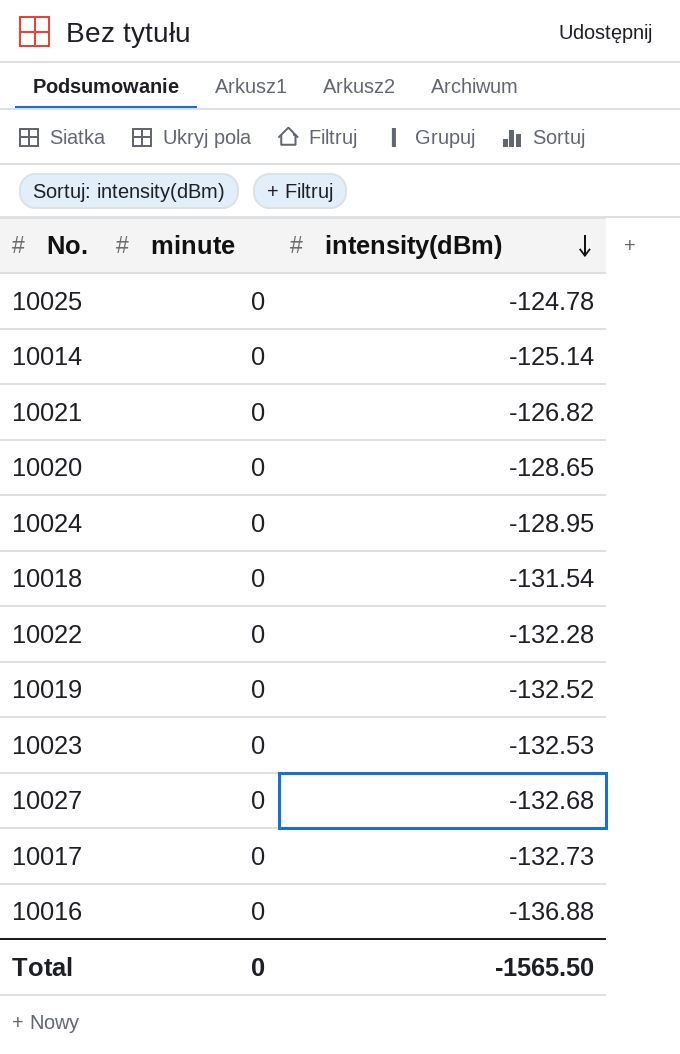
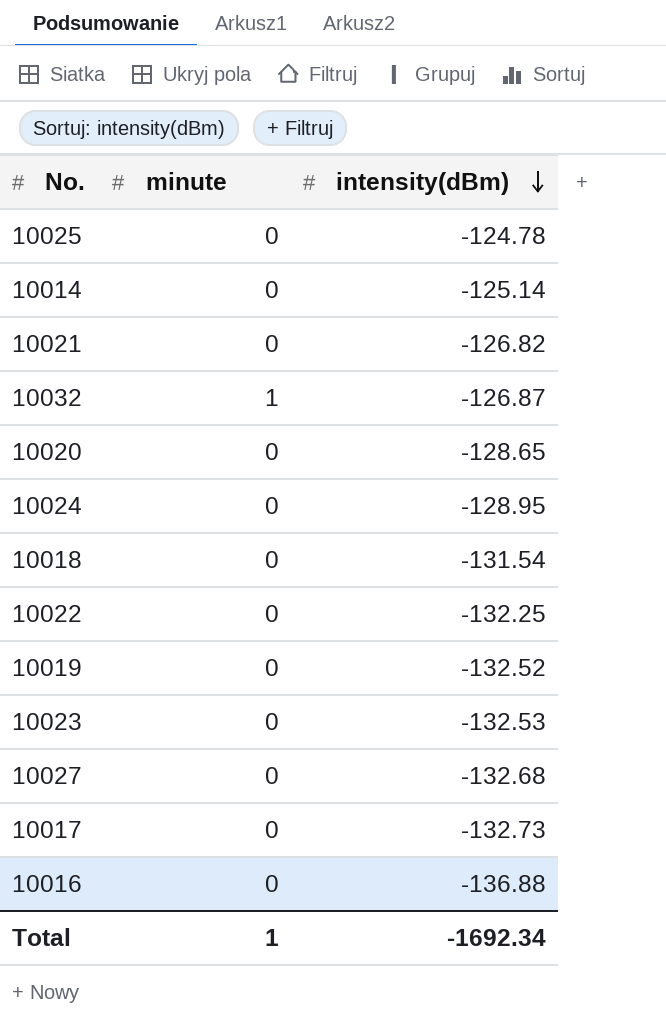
row 10032: none -> 1 | -126.87
10022 | intensity(dBm): -132.28 -> -132.25
Total | minute: 0 -> 1
Total | intensity(dBm): -1565.50 -> -1692.34

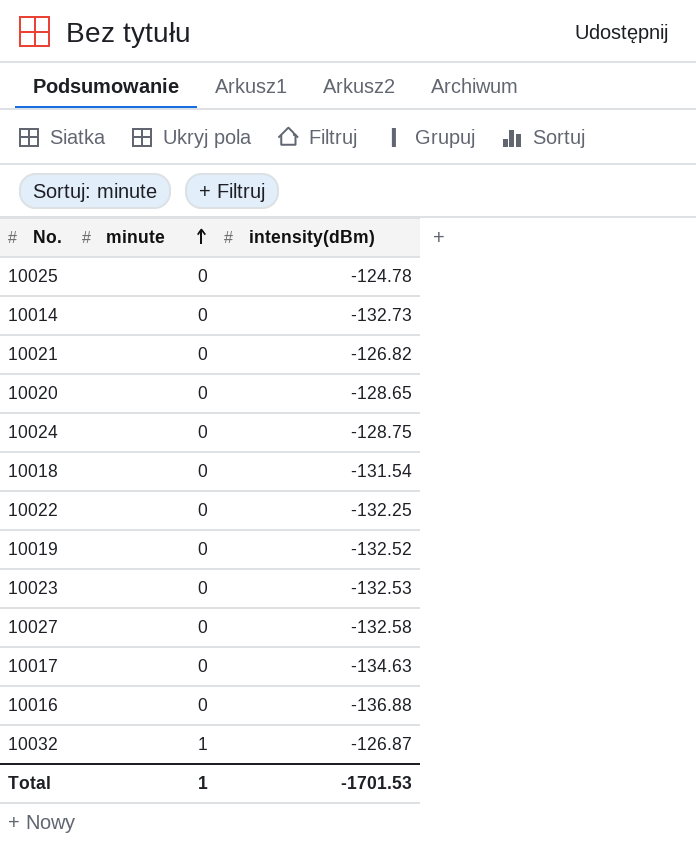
row order: intensity(dBm) descending -> minute ascending
10014 | intensity(dBm): -125.14 -> -132.73
10024 | intensity(dBm): -128.95 -> -128.75
10027 | intensity(dBm): -132.68 -> -132.58
10017 | intensity(dBm): -132.73 -> -134.63
Total | intensity(dBm): -1692.34 -> -1701.53

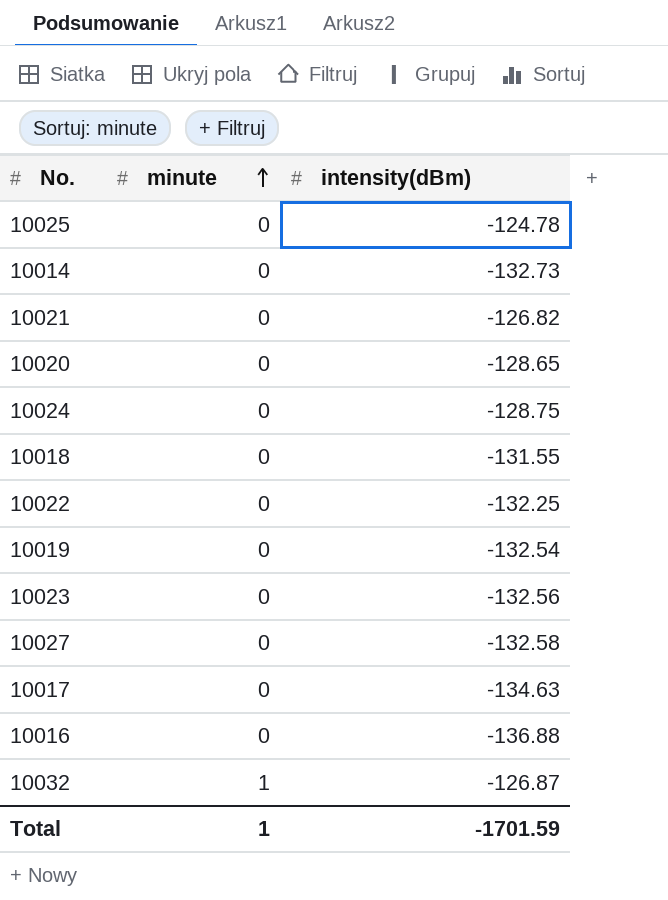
10018 | intensity(dBm): -131.54 -> -131.55
10019 | intensity(dBm): -132.52 -> -132.54
10023 | intensity(dBm): -132.53 -> -132.56
Total | intensity(dBm): -1701.53 -> -1701.59

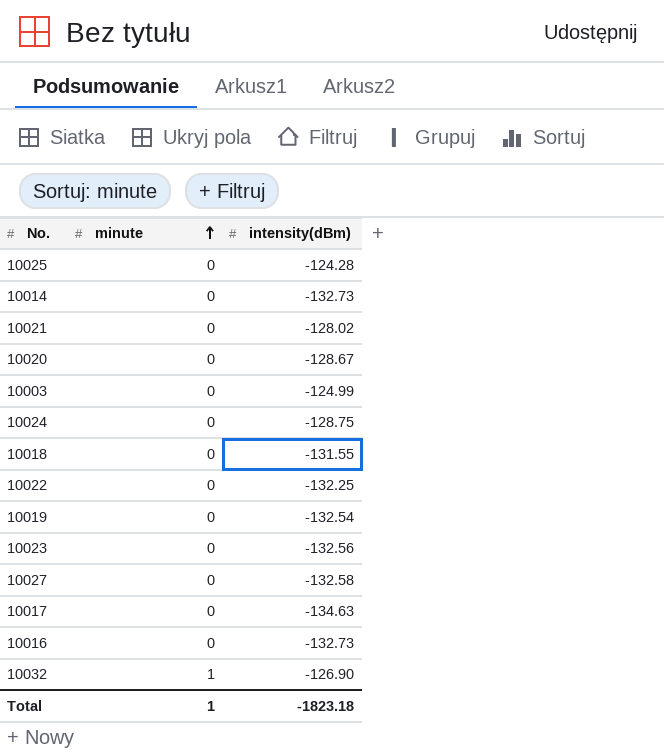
10025 | intensity(dBm): -124.78 -> -124.28
10021 | intensity(dBm): -126.82 -> -128.02
10020 | intensity(dBm): -128.65 -> -128.67
row 10003: none -> 0 | -124.99
10016 | intensity(dBm): -136.88 -> -132.73
10032 | intensity(dBm): -126.87 -> -126.90
Total | intensity(dBm): -1701.59 -> -1823.18

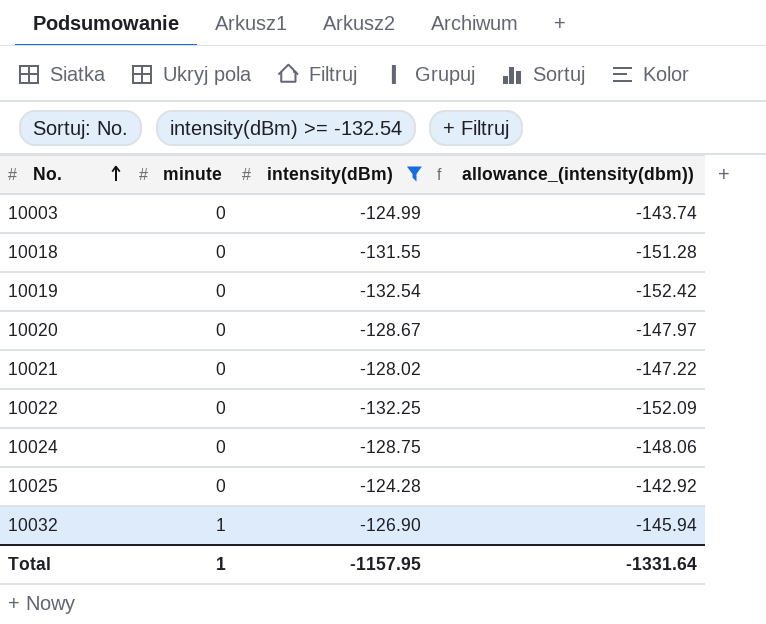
filter: none -> intensity(dBm) >= -132.54
row order: minute ascending -> No. ascending
column allowance_(intensity(dbm)) | formula: none -> [intensity(dBm)] * 1.15
Total | intensity(dBm): -1823.18 -> -1157.95

